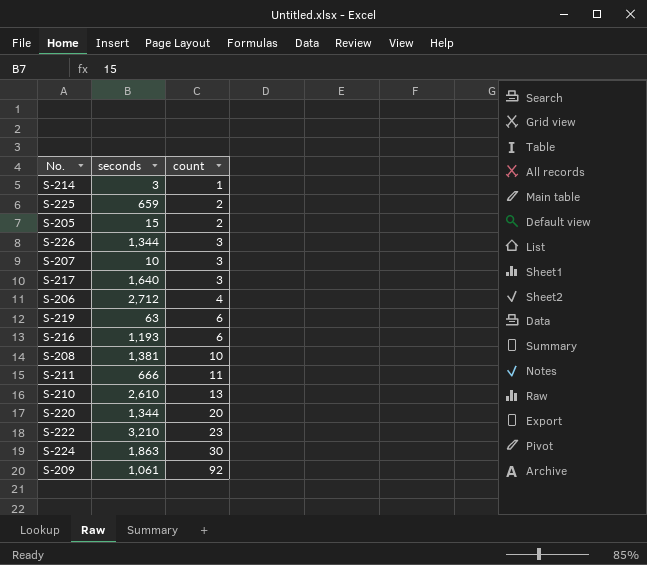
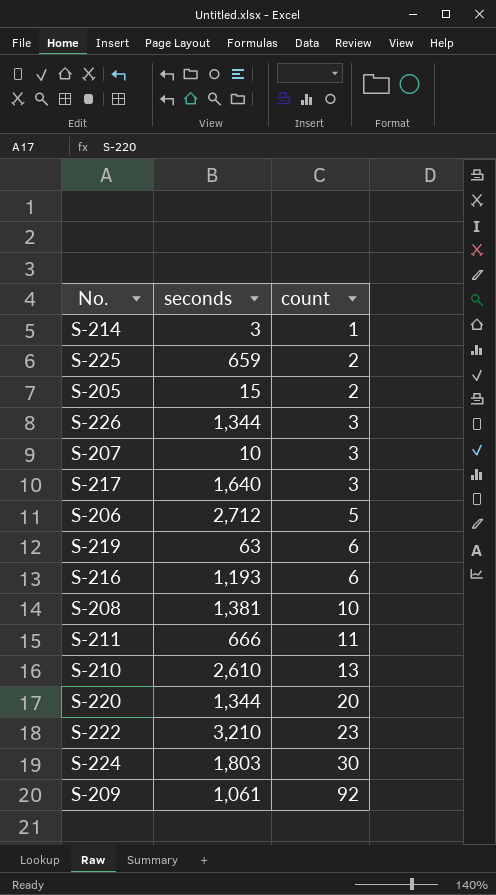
S-206 | count: 4 -> 5
S-224 | seconds: 1,863 -> 1,803

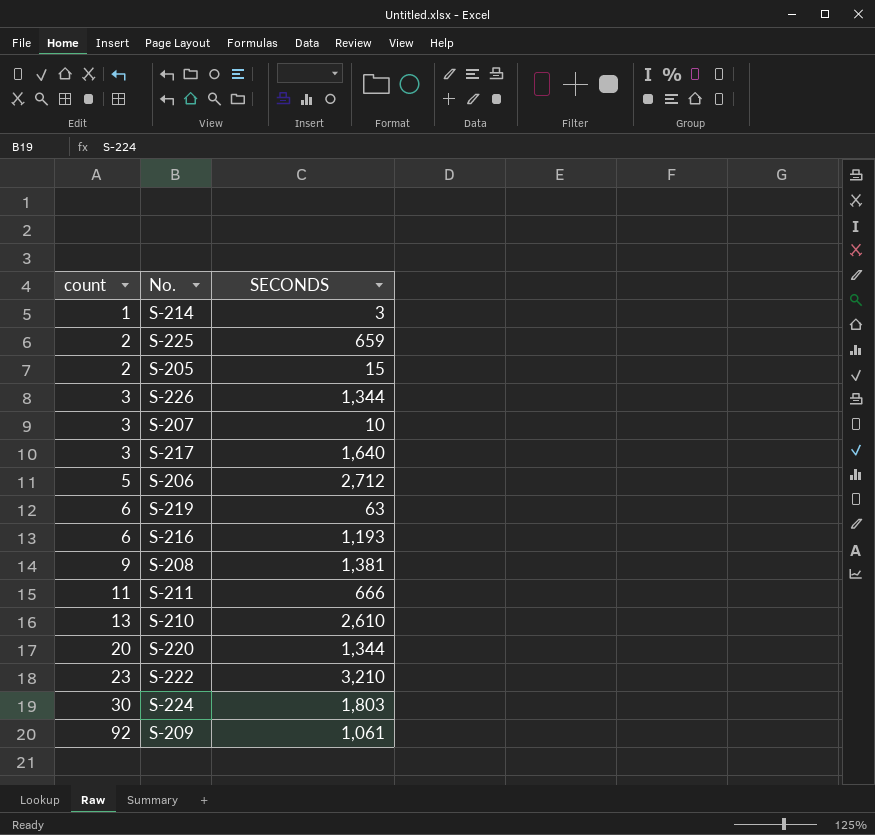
column count | position: 3 -> 1
column name: seconds -> SECONDS
S-208 | count: 10 -> 9

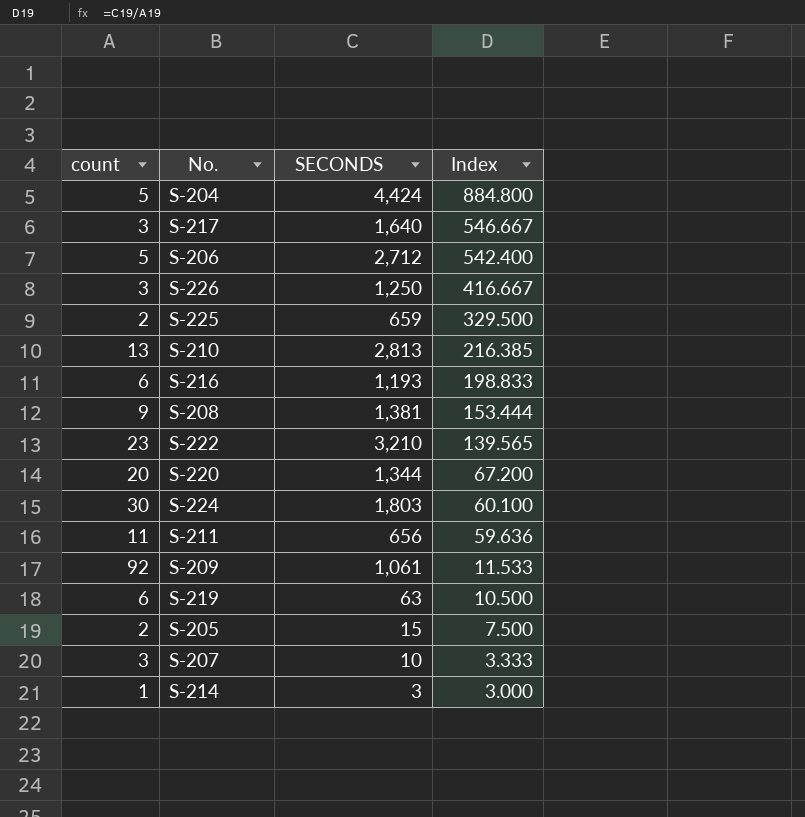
row order: count ascending -> Index descending
column Index | formula: none -> [SECONDS] / [count]
row S-204: none -> 5 | 4,424 | 884.800
S-226 | SECONDS: 1,344 -> 1,250
S-210 | SECONDS: 2,610 -> 2,813
S-211 | SECONDS: 666 -> 656

